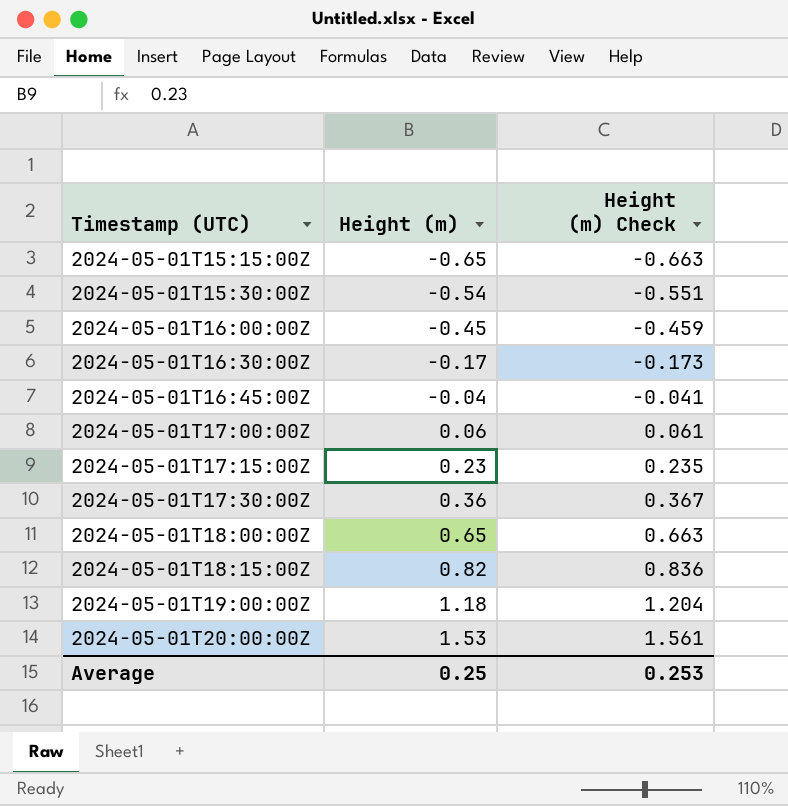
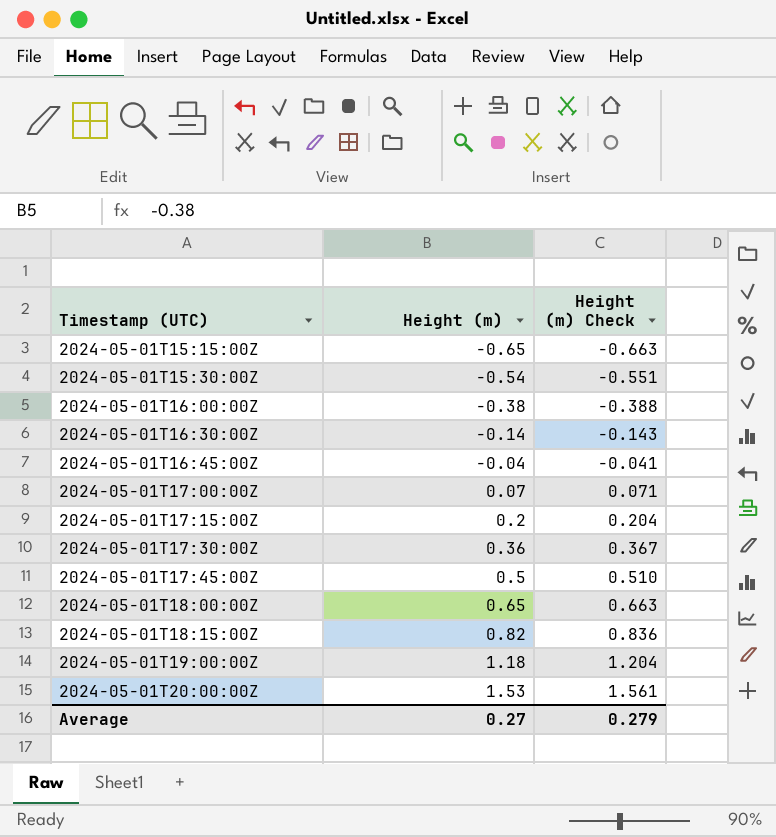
2024-05-01T16:00:00Z | Height (m): -0.45 -> -0.38
2024-05-01T16:00:00Z | Height (m) Check: -0.459 -> -0.388
2024-05-01T16:30:00Z | Height (m): -0.17 -> -0.14
2024-05-01T16:30:00Z | Height (m) Check: -0.173 -> -0.143
2024-05-01T17:00:00Z | Height (m): 0.06 -> 0.07
2024-05-01T17:00:00Z | Height (m) Check: 0.061 -> 0.071
2024-05-01T17:15:00Z | Height (m): 0.23 -> 0.2
2024-05-01T17:15:00Z | Height (m) Check: 0.235 -> 0.204
row 2024-05-01T17:45:00Z: none -> 0.5 | 0.510
Average | Height (m): 0.25 -> 0.27
Average | Height (m) Check: 0.253 -> 0.279

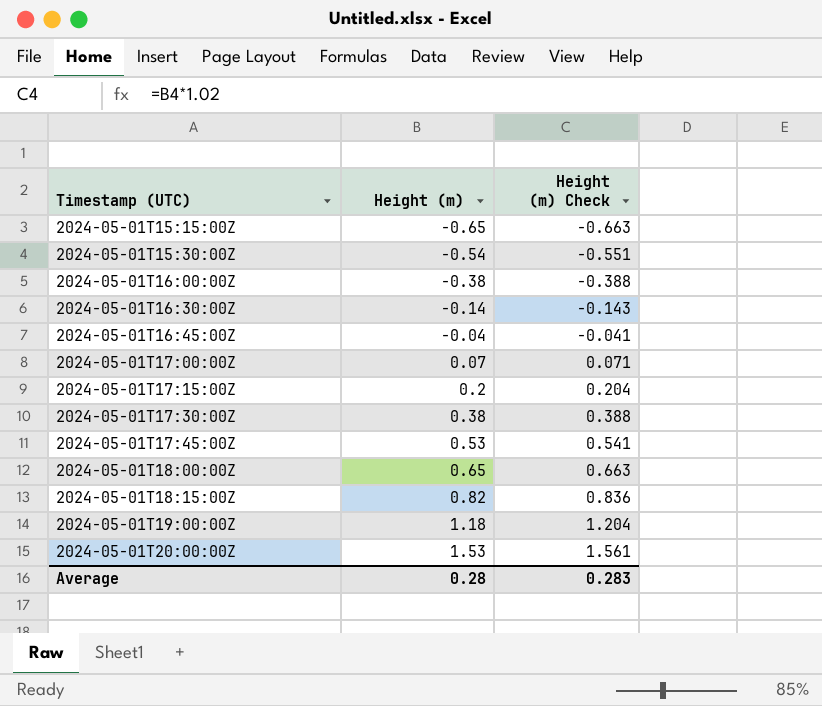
2024-05-01T17:30:00Z | Height (m): 0.36 -> 0.38
2024-05-01T17:30:00Z | Height (m) Check: 0.367 -> 0.388
2024-05-01T17:45:00Z | Height (m): 0.5 -> 0.53
2024-05-01T17:45:00Z | Height (m) Check: 0.510 -> 0.541
Average | Height (m): 0.27 -> 0.28
Average | Height (m) Check: 0.279 -> 0.283

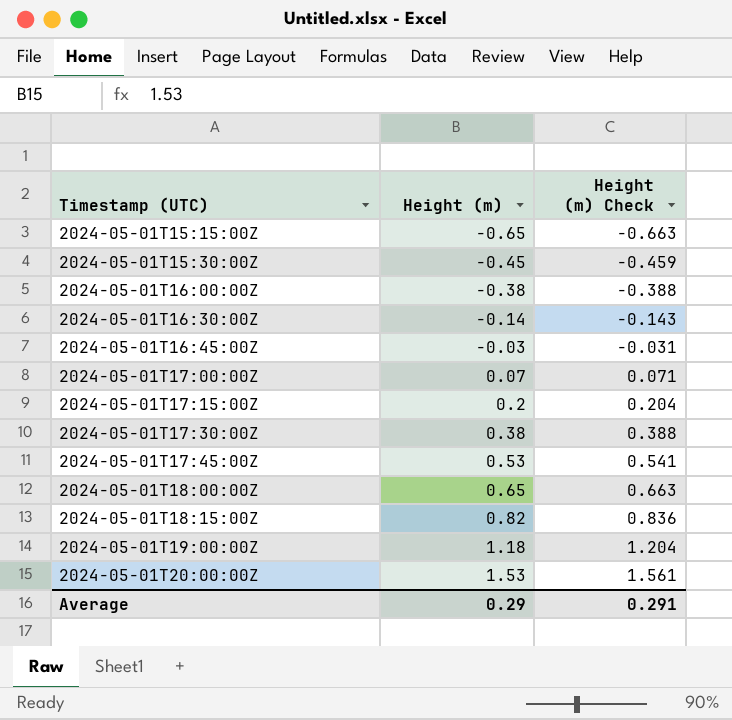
2024-05-01T15:30:00Z | Height (m): -0.54 -> -0.45
2024-05-01T15:30:00Z | Height (m) Check: -0.551 -> -0.459
2024-05-01T16:45:00Z | Height (m): -0.04 -> -0.03
2024-05-01T16:45:00Z | Height (m) Check: -0.041 -> -0.031
Average | Height (m): 0.28 -> 0.29
Average | Height (m) Check: 0.283 -> 0.291

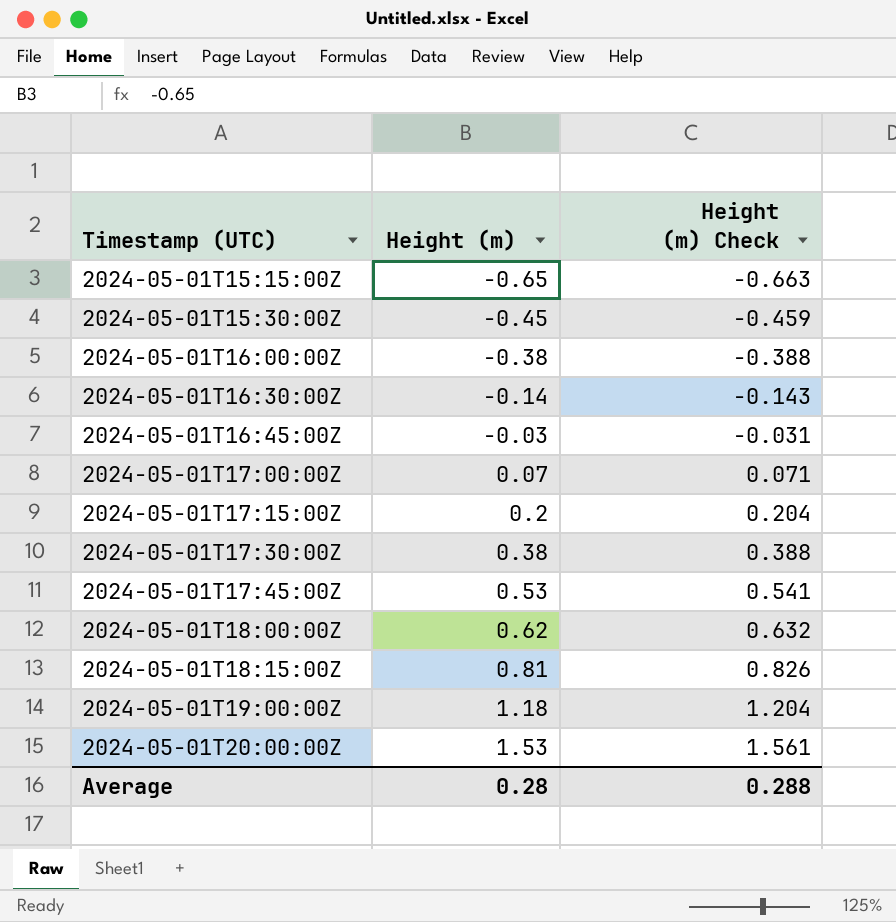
2024-05-01T18:00:00Z | Height (m): 0.65 -> 0.62
2024-05-01T18:00:00Z | Height (m) Check: 0.663 -> 0.632
2024-05-01T18:15:00Z | Height (m): 0.82 -> 0.81
2024-05-01T18:15:00Z | Height (m) Check: 0.836 -> 0.826
Average | Height (m): 0.29 -> 0.28
Average | Height (m) Check: 0.291 -> 0.288

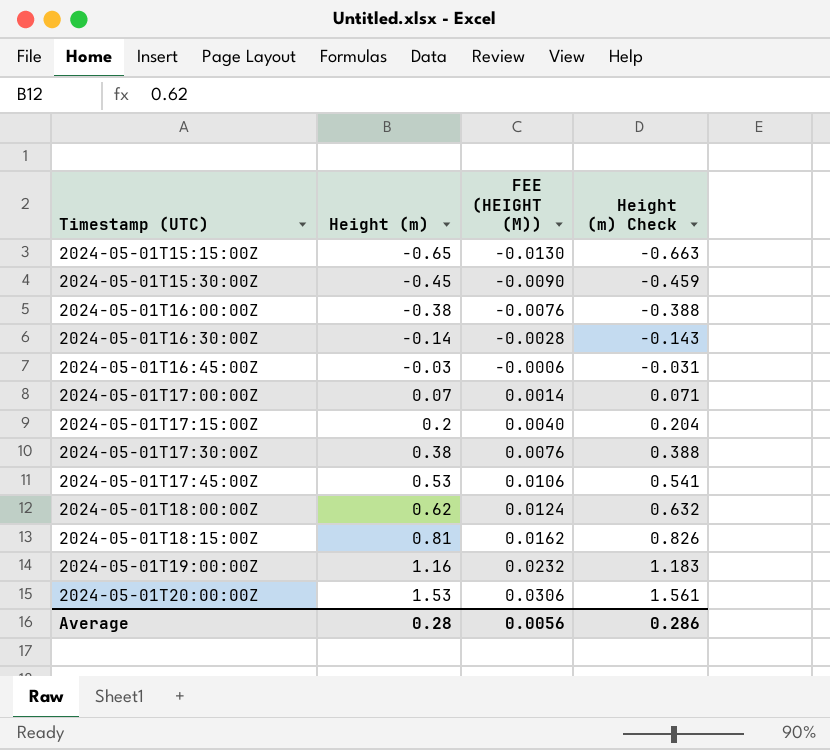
column FEE (HEIGHT (M)) | formula: none -> [Height (m)] * 0.02
2024-05-01T19:00:00Z | Height (m): 1.18 -> 1.16
2024-05-01T19:00:00Z | Height (m) Check: 1.204 -> 1.183
Average | Height (m) Check: 0.288 -> 0.286

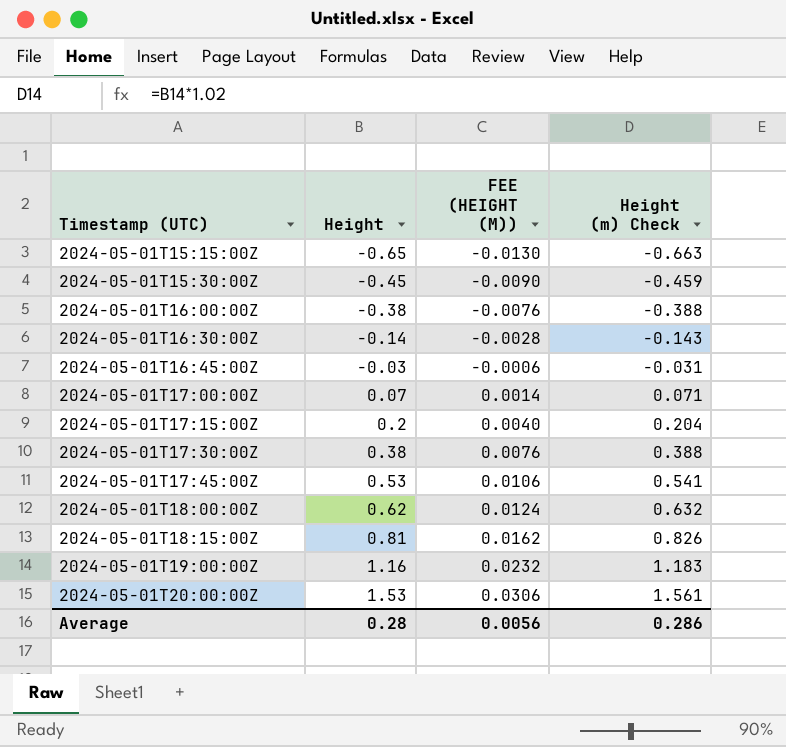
column name: Height (m) -> Height

